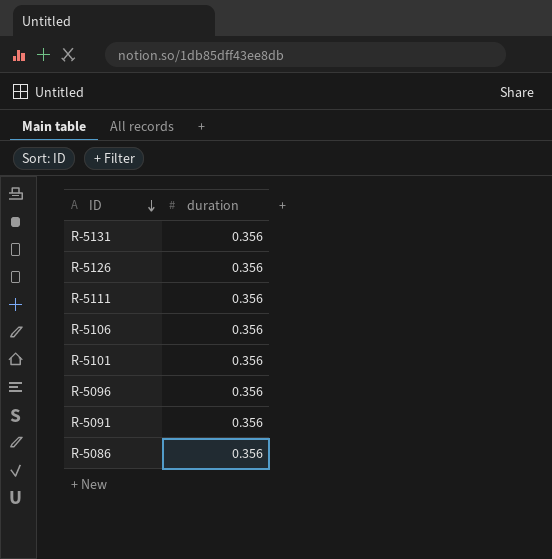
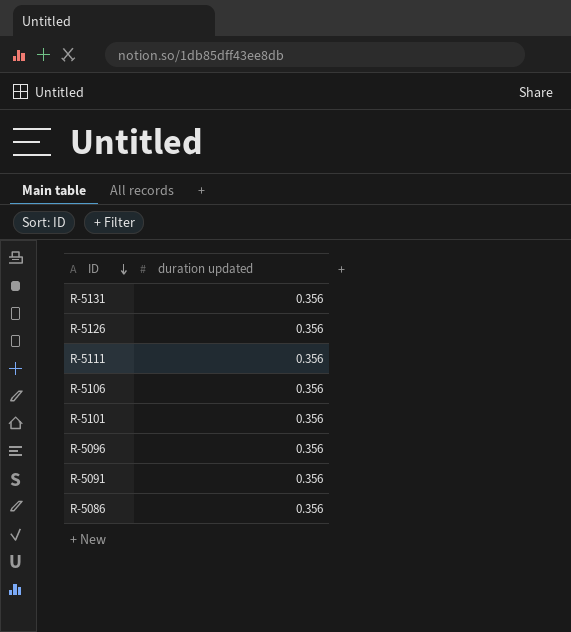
column name: duration -> duration updated

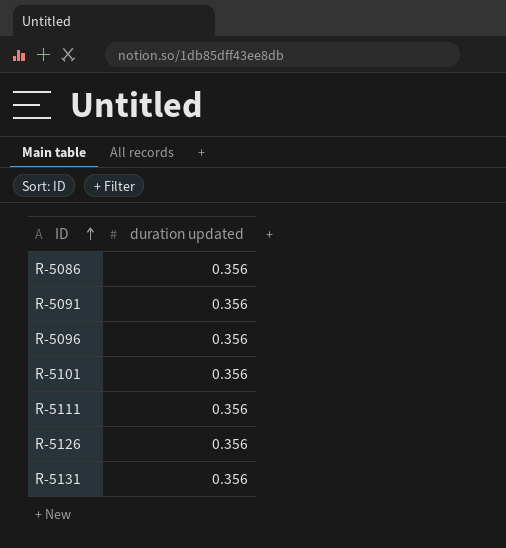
row order: ID descending -> ID ascending
row R-5106: 0.356 -> none

